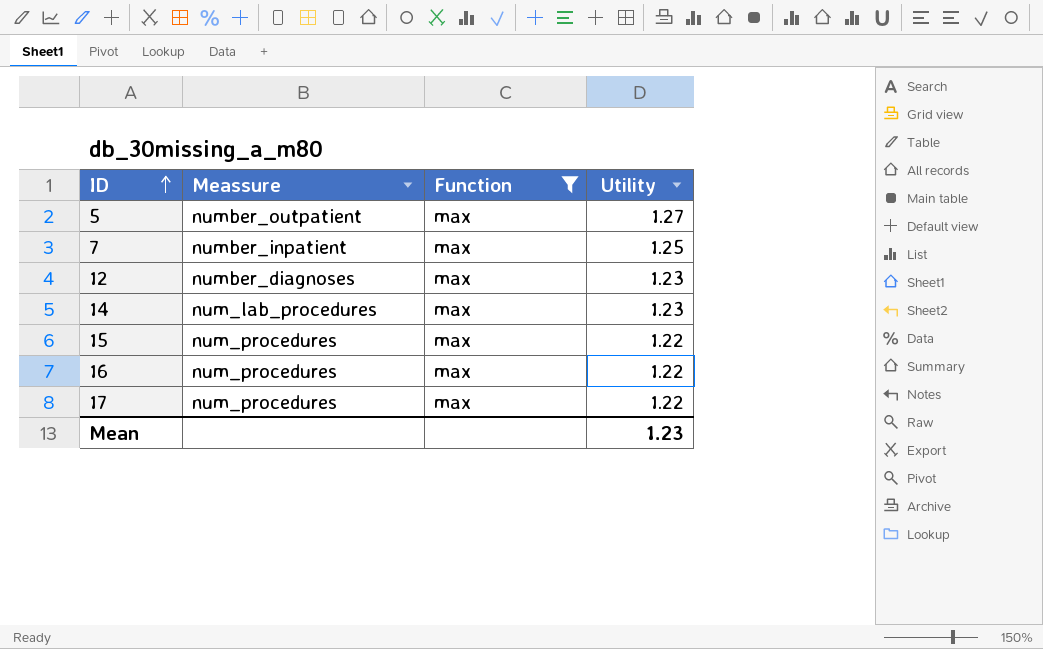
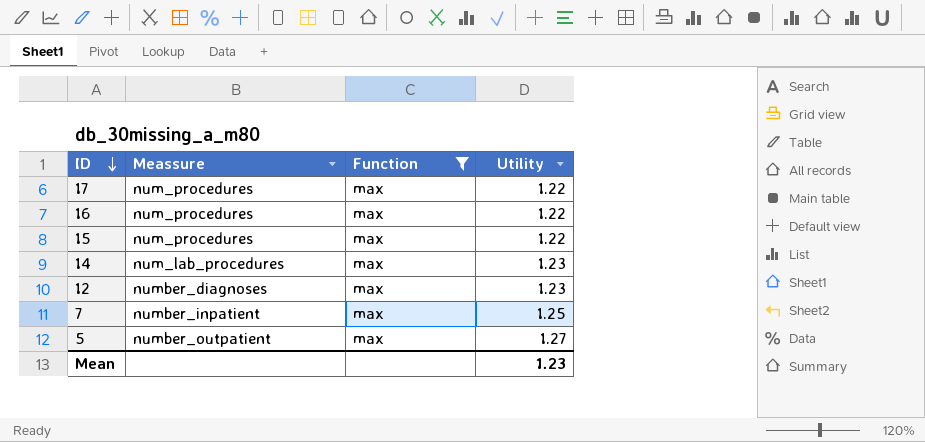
row order: ID ascending -> ID descending

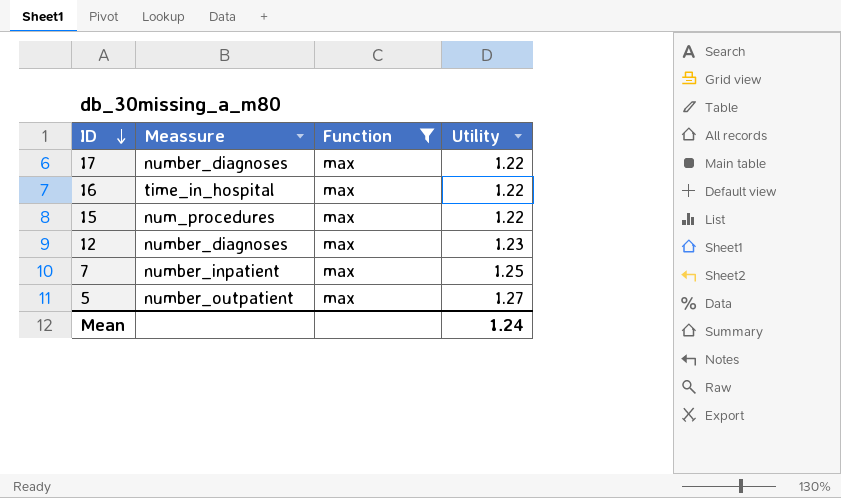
row 14: num_lab_procedures | max | 1.23 -> none
17 | Meassure: num_procedures -> number_diagnoses
16 | Meassure: num_procedures -> time_in_hospital
Mean | Utility: 1.23 -> 1.24

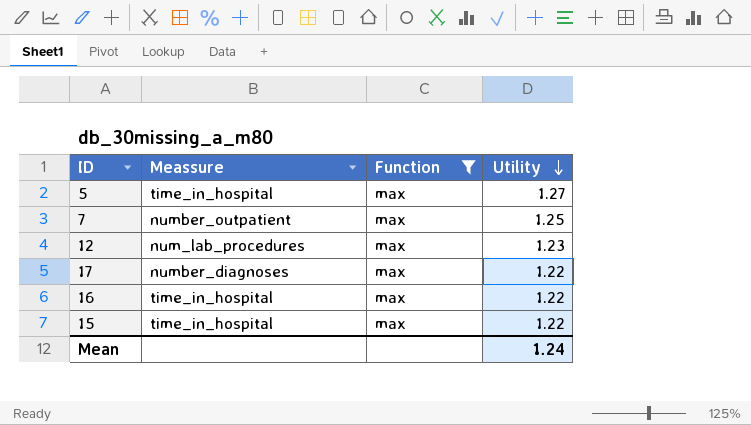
row order: ID descending -> Utility descending
5 | Meassure: number_outpatient -> time_in_hospital
7 | Meassure: number_inpatient -> number_outpatient
12 | Meassure: number_diagnoses -> num_lab_procedures
15 | Meassure: num_procedures -> time_in_hospital

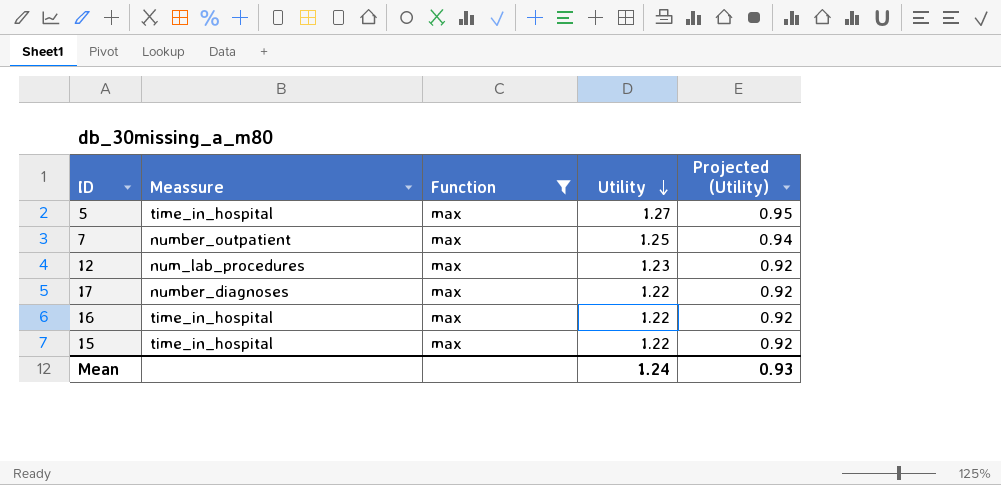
column Projected (Utility) | formula: none -> [Utility] * 0.75

